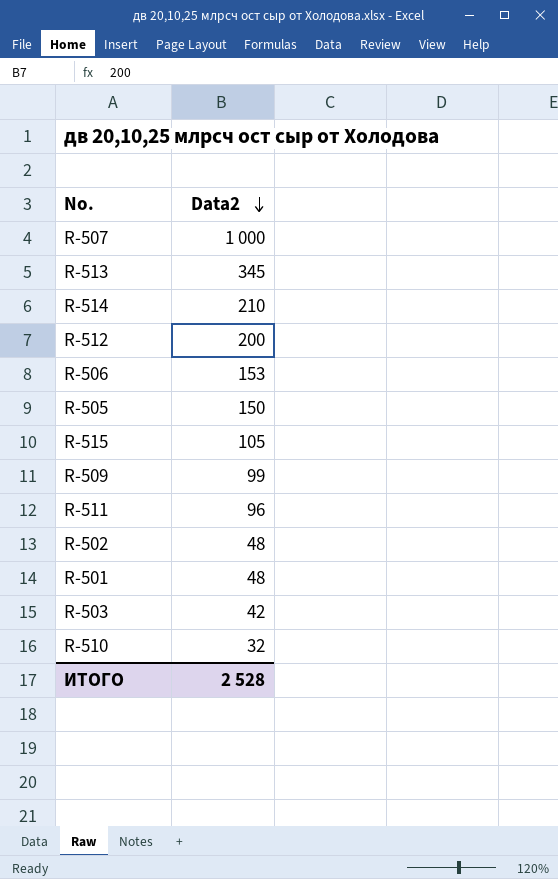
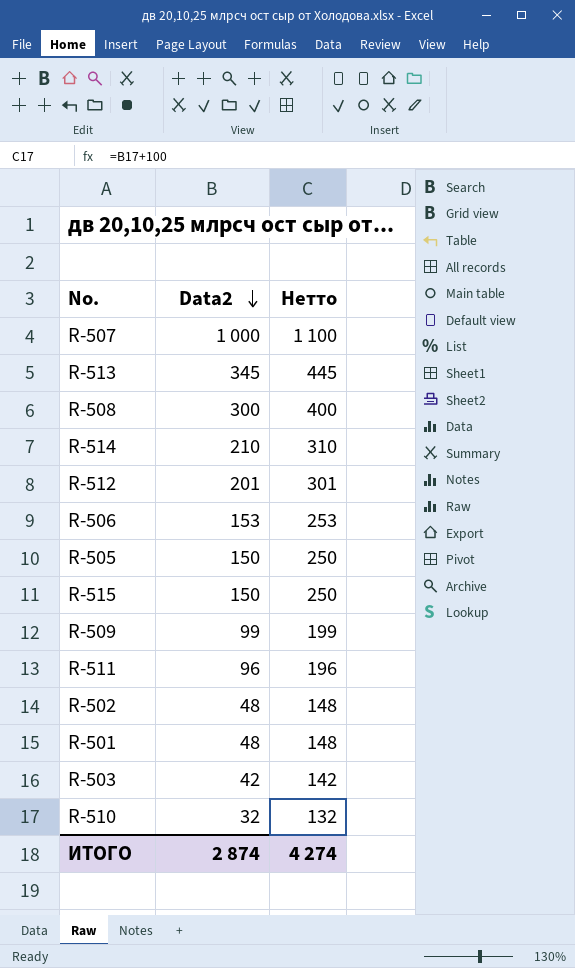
column Нетто | formula: none -> [Data2] + 100
row R-508: none -> 300 | 400
R-512 | Data2: 200 -> 201
R-515 | Data2: 105 -> 150
ИТОГО | Data2: 2 528 -> 2 874

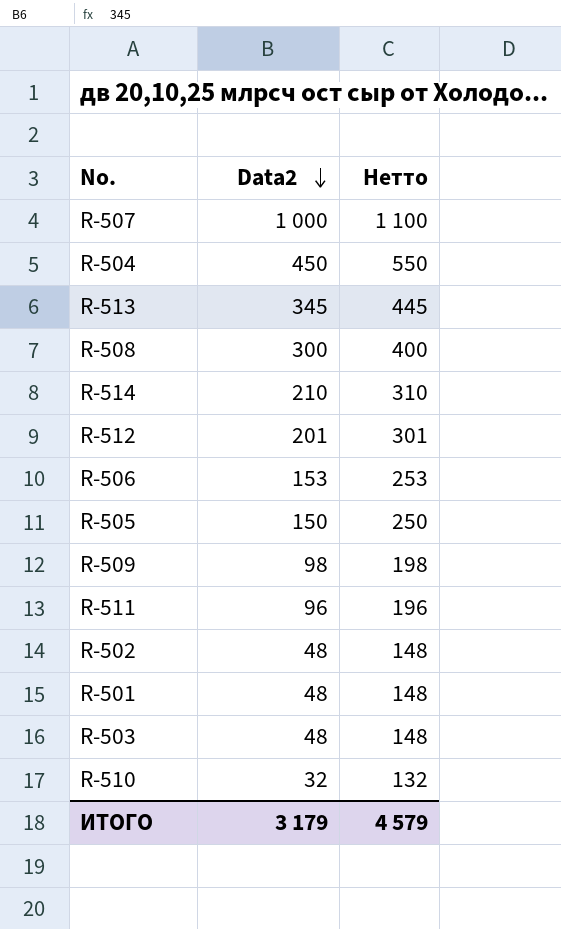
row R-515: 150 | 250 -> none
row R-504: none -> 450 | 550
R-509 | Data2: 99 -> 98
R-509 | Нетто: 199 -> 198
R-503 | Data2: 42 -> 48
R-503 | Нетто: 142 -> 148
ИТОГО | Data2: 2 874 -> 3 179
ИТОГО | Нетто: 4 274 -> 4 579

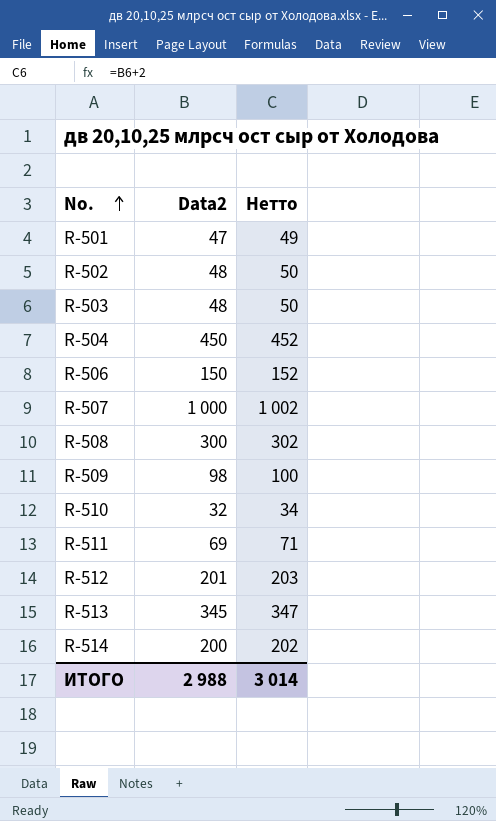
row order: Data2 descending -> No. ascending
column Нетто | formula: [Data2] + 100 -> [Data2] + 2
row R-505: 150 | 250 -> none
R-501 | Data2: 48 -> 47
R-506 | Data2: 153 -> 150
R-511 | Data2: 96 -> 69
R-514 | Data2: 210 -> 200
ИТОГО | Data2: 3 179 -> 2 988
ИТОГО | Нетто: 4 579 -> 3 014

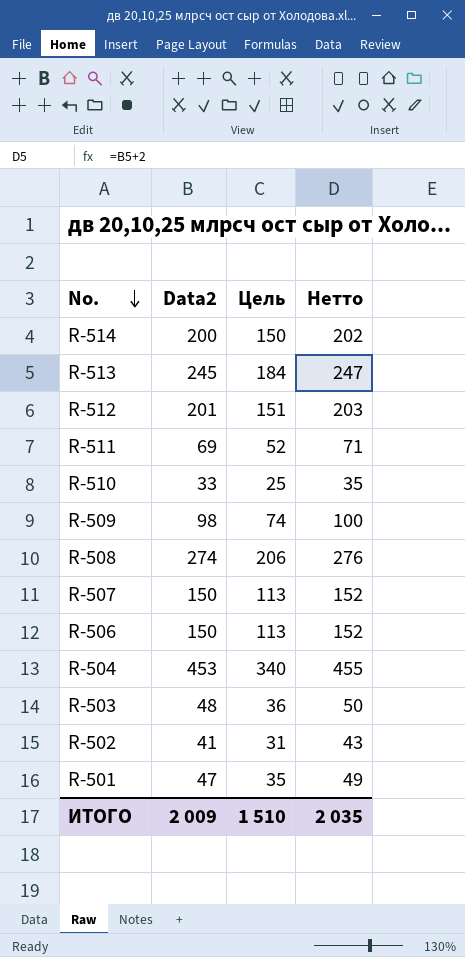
row order: No. ascending -> No. descending
column Цель | formula: none -> [Data2] * 0,75
R-513 | Data2: 345 -> 245
R-513 | Нетто: 347 -> 247
R-510 | Data2: 32 -> 33
R-510 | Нетто: 34 -> 35
R-508 | Data2: 300 -> 274
R-508 | Нетто: 302 -> 276
R-507 | Data2: 1 000 -> 150
R-507 | Нетто: 1 002 -> 152
R-504 | Data2: 450 -> 453
R-504 | Нетто: 452 -> 455
R-502 | Data2: 48 -> 41
R-502 | Нетто: 50 -> 43
ИТОГО | Data2: 2 988 -> 2 009
ИТОГО | Нетто: 3 014 -> 2 035

